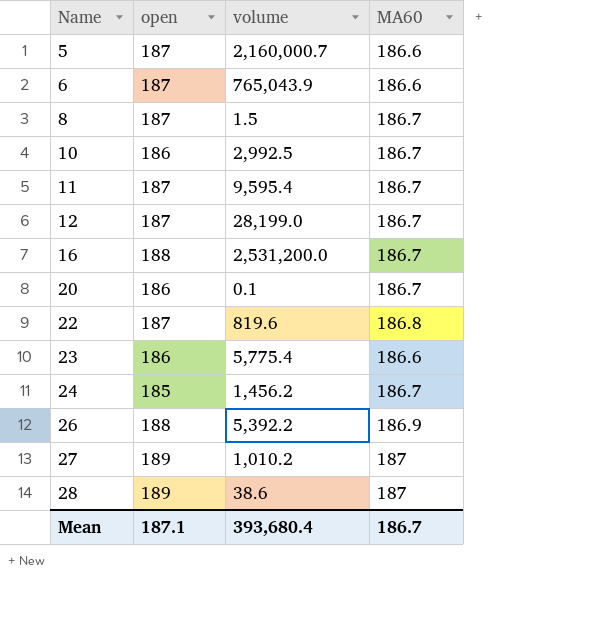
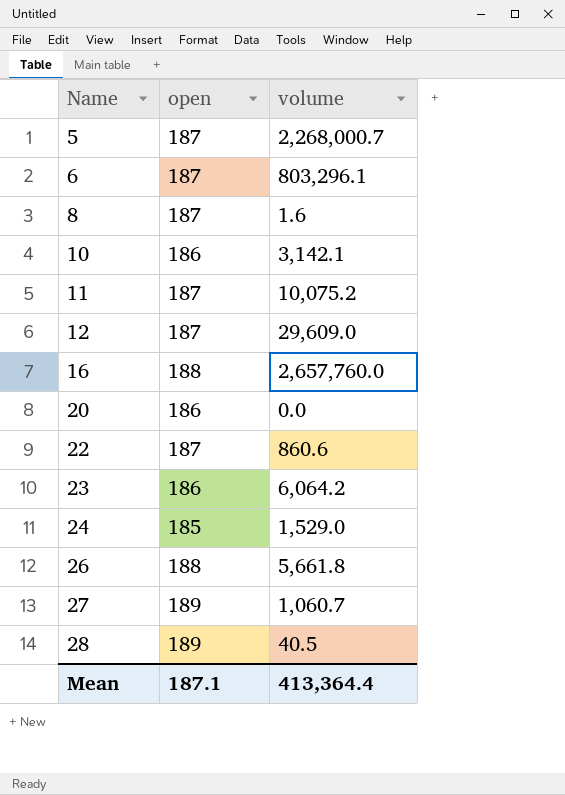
column MA60 | position: 4 -> none
5 | volume: 2,160,000.7 -> 2,268,000.7
6 | volume: 765,043.9 -> 803,296.1
8 | volume: 1.5 -> 1.6
10 | volume: 2,992.5 -> 3,142.1
11 | volume: 9,595.4 -> 10,075.2
12 | volume: 28,199.0 -> 29,609.0
16 | volume: 2,531,200.0 -> 2,657,760.0
20 | volume: 0.1 -> 0.0
22 | volume: 819.6 -> 860.6
23 | volume: 5,775.4 -> 6,064.2
24 | volume: 1,456.2 -> 1,529.0
26 | volume: 5,392.2 -> 5,661.8
27 | volume: 1,010.2 -> 1,060.7
28 | volume: 38.6 -> 40.5
Mean | volume: 393,680.4 -> 413,364.4

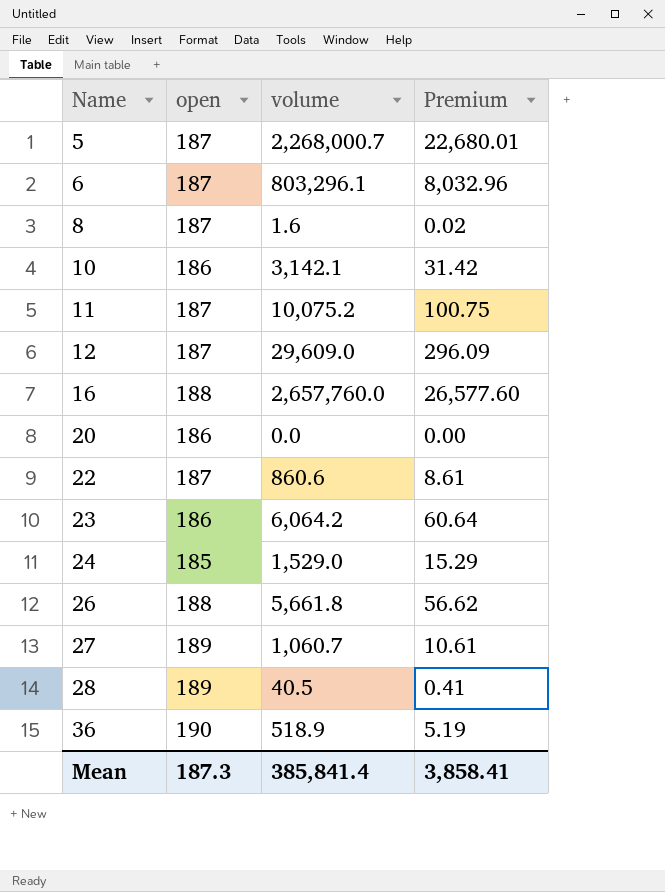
column Premium | formula: none -> [volume] * 0.01
row 36: none -> 190 | 518.9 | 5.19
Mean | open: 187.1 -> 187.3
Mean | volume: 413,364.4 -> 385,841.4

